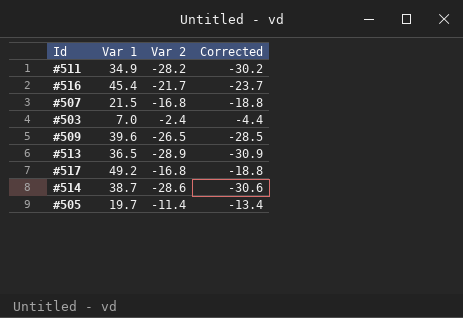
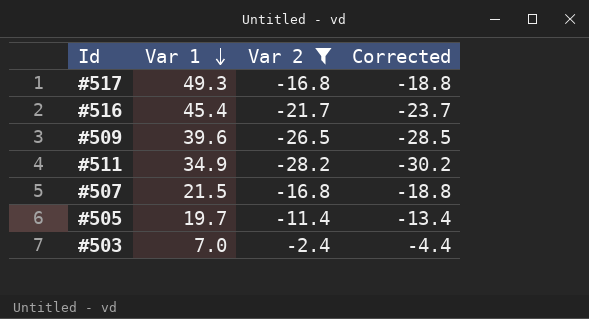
filter: none -> Var 2 >= -28.2
row order: none -> Var 1 descending
#517 | Var 1: 49.2 -> 49.3

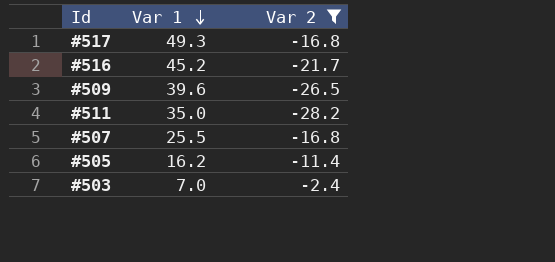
column Corrected | formula: [Var 2] - 2 -> none
#516 | Var 1: 45.4 -> 45.2
#511 | Var 1: 34.9 -> 35.0
#507 | Var 1: 21.5 -> 25.5
#505 | Var 1: 19.7 -> 16.2

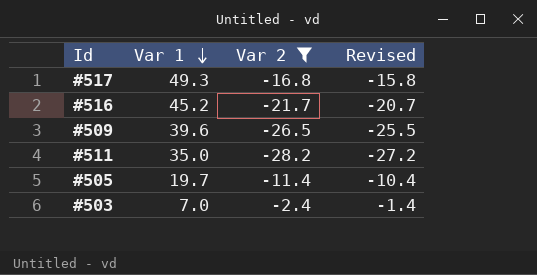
column Revised | formula: none -> [Var 2] + 1
row #507: 25.5 | -16.8 -> none
#505 | Var 1: 16.2 -> 19.7

